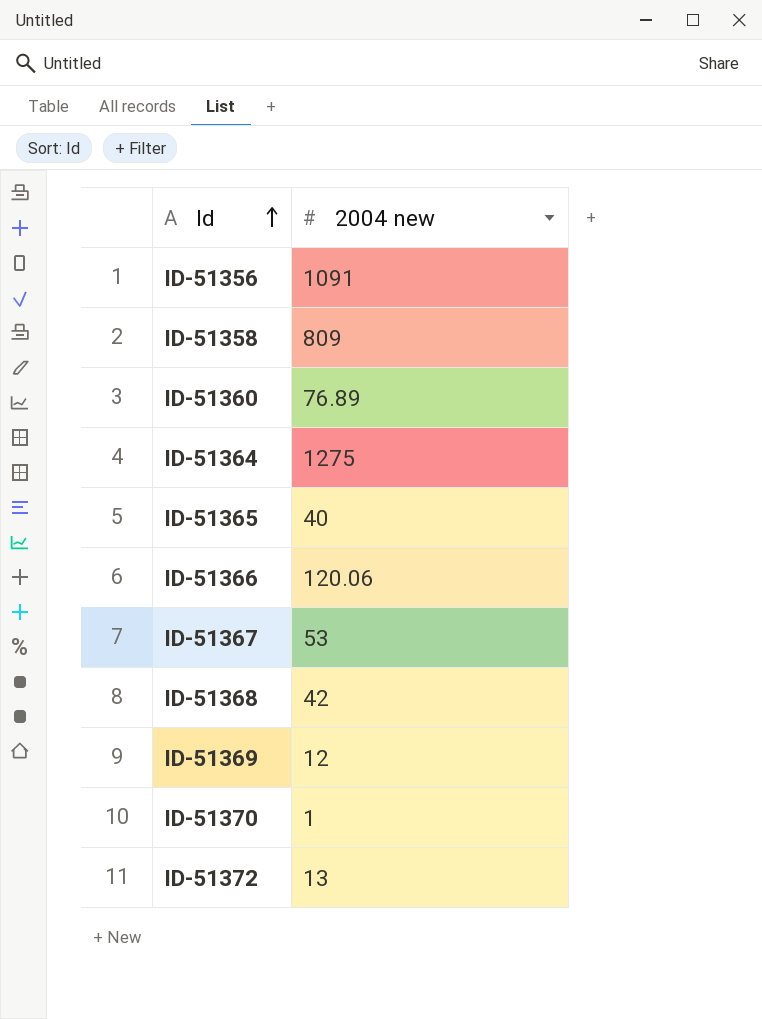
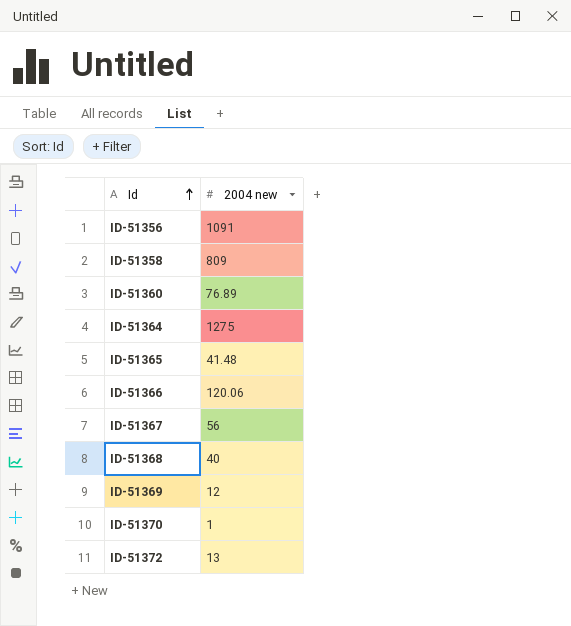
ID-51365 | 2004 new: 40 -> 41.48
ID-51367 | 2004 new: 53 -> 56
ID-51368 | 2004 new: 42 -> 40

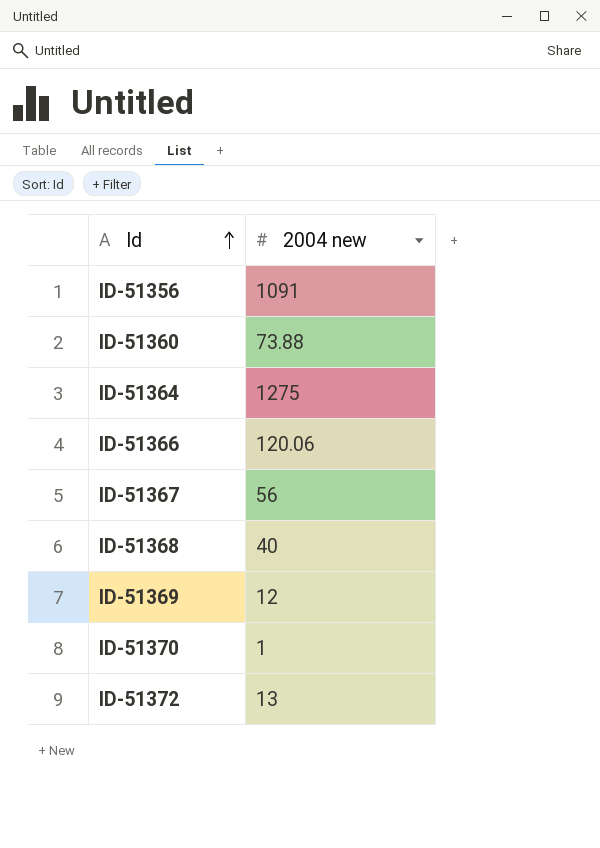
row ID-51358: 809 -> none
row ID-51365: 41.48 -> none
ID-51360 | 2004 new: 76.89 -> 73.88

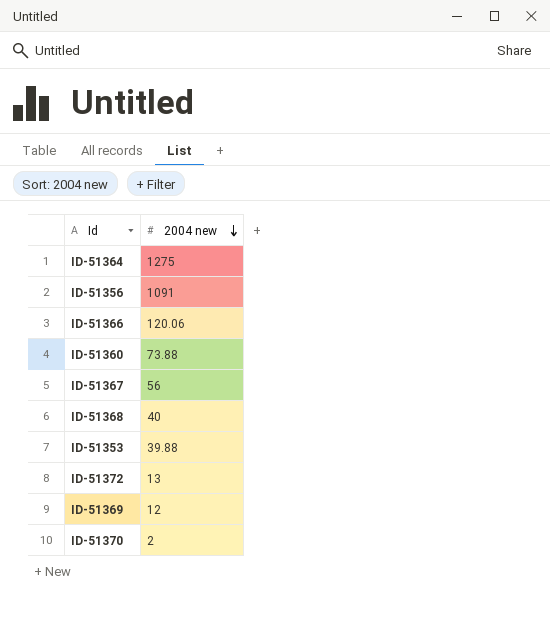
row order: Id ascending -> 2004 new descending
row ID-51353: none -> 39.88
ID-51370 | 2004 new: 1 -> 2

